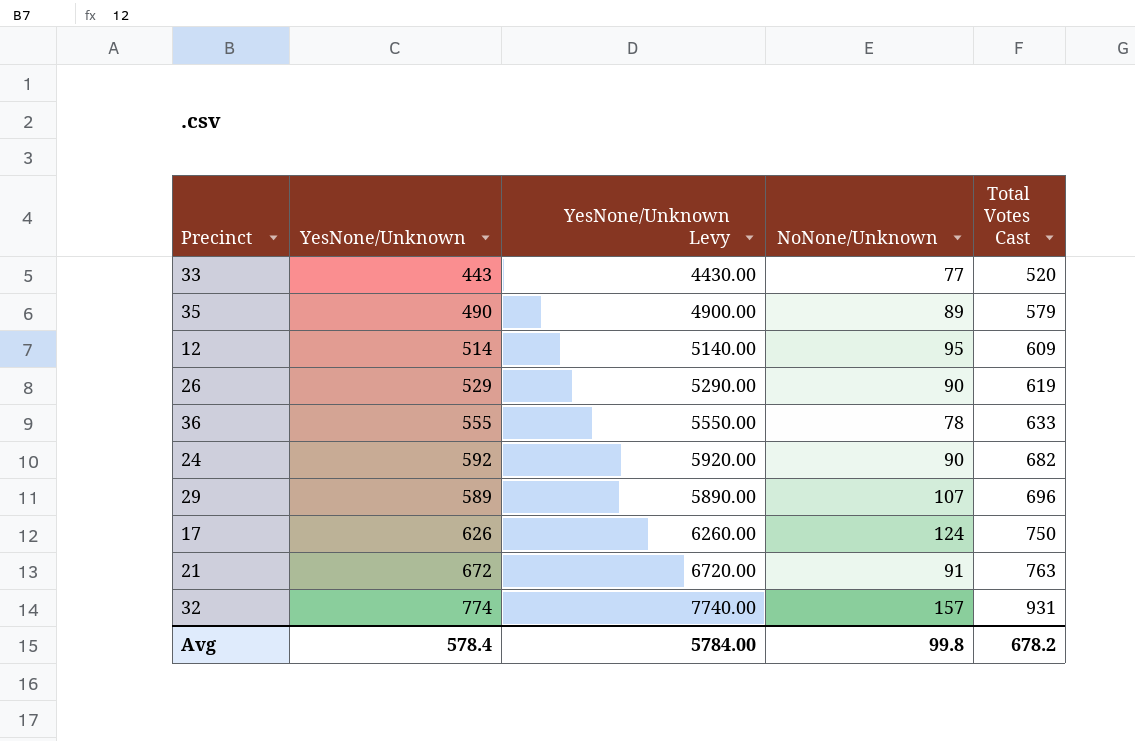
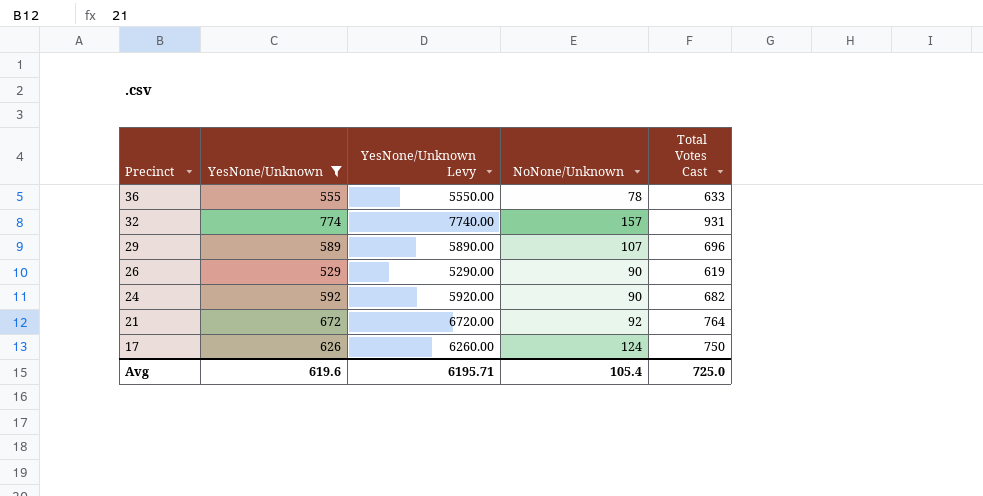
filter: none -> YesNone/Unknown >= 529
row order: Total Votes Cast ascending -> Precinct descending
21 | NoNone/Unknown: 91 -> 92
21 | Total Votes Cast: 763 -> 764
Avg | YesNone/Unknown: 578.4 -> 619.6
Avg | YesNone/Unknown Levy: 5784.00 -> 6195.71
Avg | NoNone/Unknown: 99.8 -> 105.4
Avg | Total Votes Cast: 678.2 -> 725.0

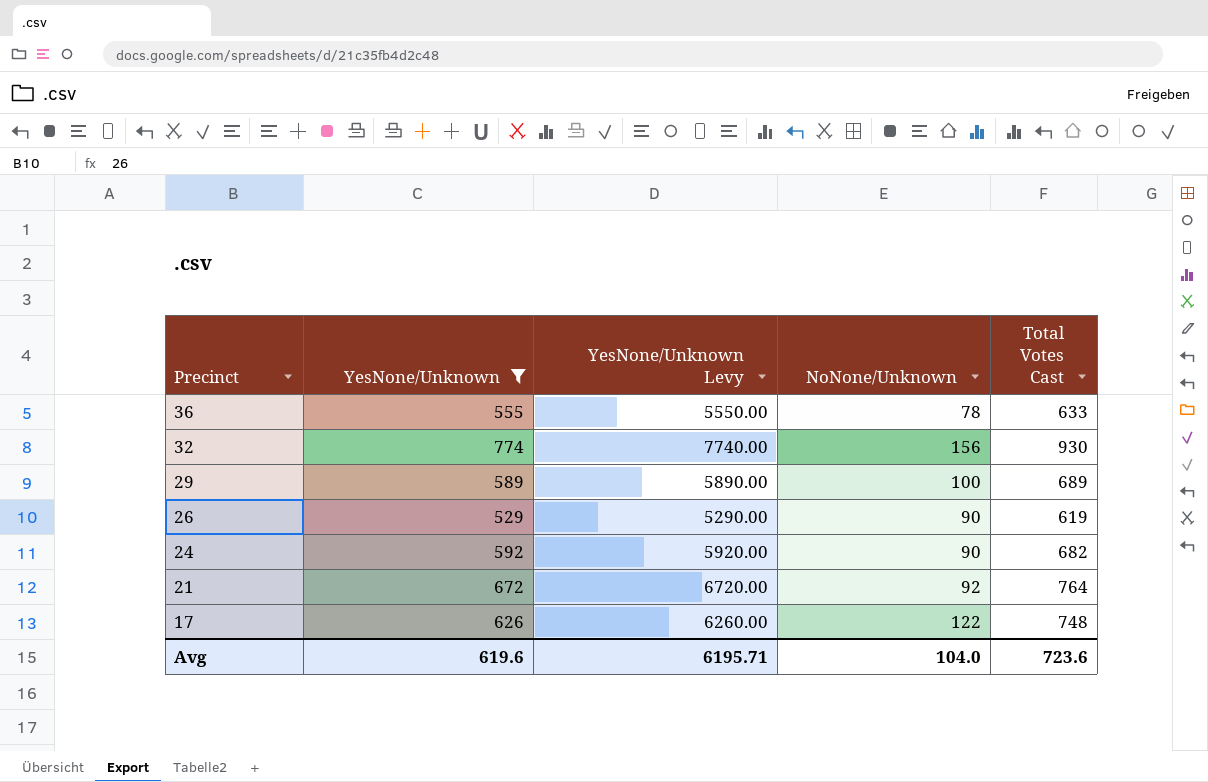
32 | NoNone/Unknown: 157 -> 156
32 | Total Votes Cast: 931 -> 930
29 | NoNone/Unknown: 107 -> 100
29 | Total Votes Cast: 696 -> 689
17 | NoNone/Unknown: 124 -> 122
17 | Total Votes Cast: 750 -> 748
Avg | NoNone/Unknown: 105.4 -> 104.0
Avg | Total Votes Cast: 725.0 -> 723.6

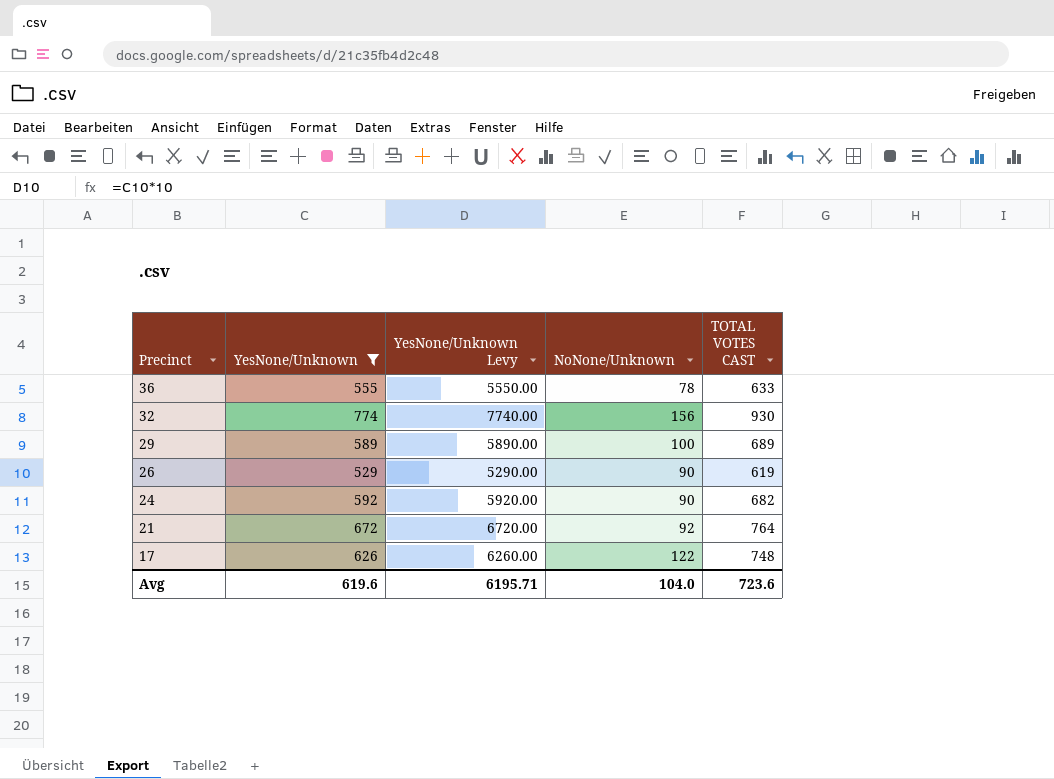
column name: Total Votes Cast -> TOTAL VOTES CAST

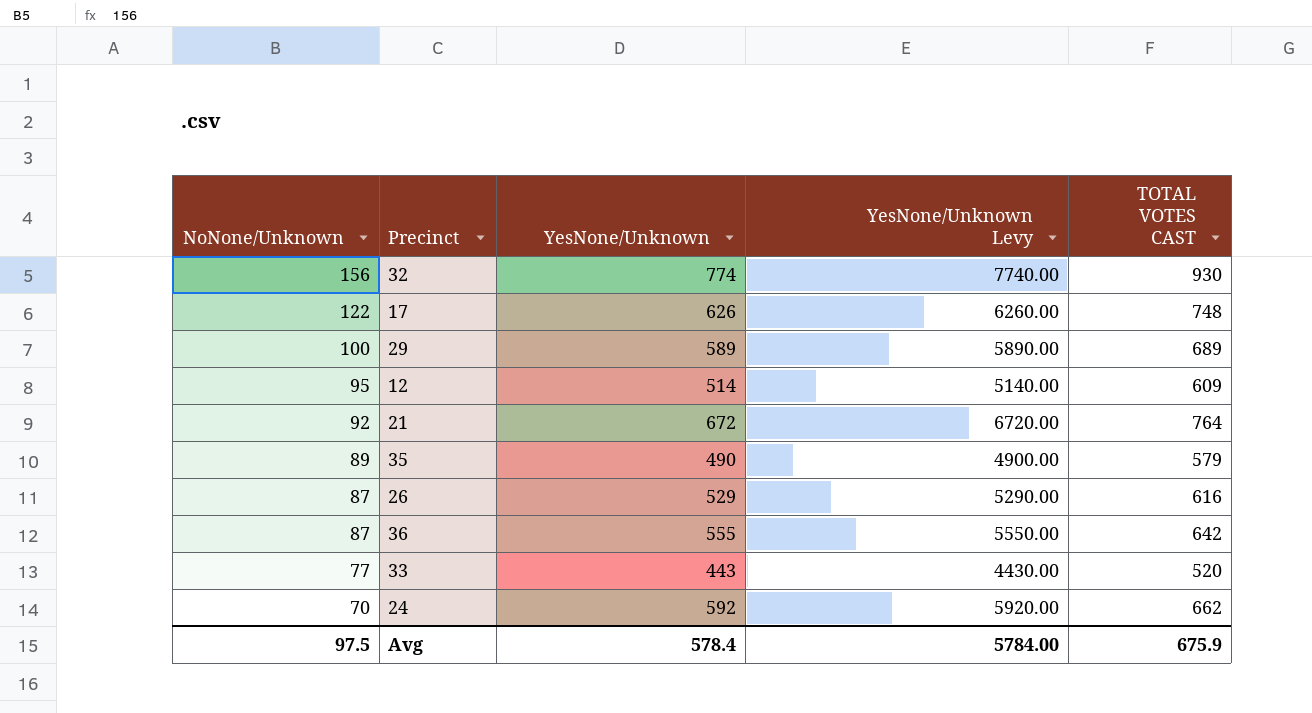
filter: YesNone/Unknown >= 529 -> none
row order: Precinct descending -> NoNone/Unknown descending
column NoNone/Unknown | position: 4 -> 1
26 | NoNone/Unknown: 90 -> 87
26 | TOTAL VOTES CAST: 619 -> 616
36 | NoNone/Unknown: 78 -> 87
36 | TOTAL VOTES CAST: 633 -> 642
24 | NoNone/Unknown: 90 -> 70
24 | TOTAL VOTES CAST: 682 -> 662
Avg | NoNone/Unknown: 104.0 -> 97.5
Avg | YesNone/Unknown: 619.6 -> 578.4
Avg | YesNone/Unknown Levy: 6195.71 -> 5784.00
Avg | TOTAL VOTES CAST: 723.6 -> 675.9

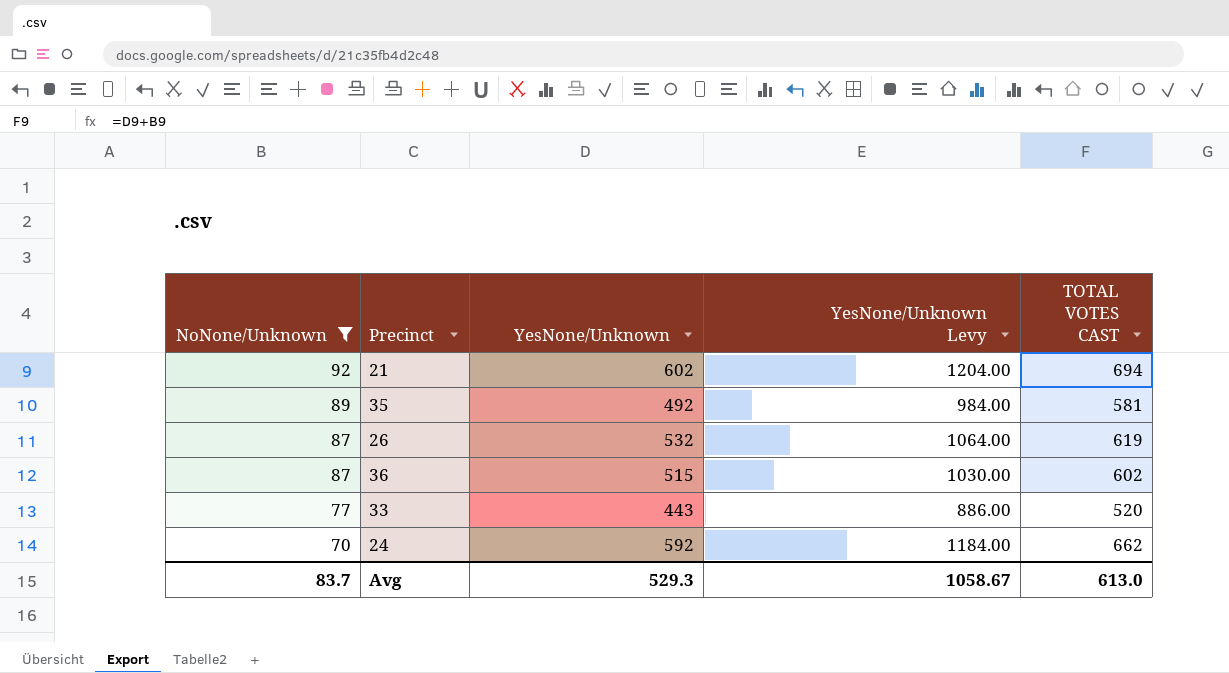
filter: none -> NoNone/Unknown <= 92
column YesNone/Unknown Levy | formula: [YesNone/Unknown] * 10 -> [YesNone/Unknown] * 2
21 | YesNone/Unknown: 672 -> 602
21 | TOTAL VOTES CAST: 764 -> 694
35 | YesNone/Unknown: 490 -> 492
35 | TOTAL VOTES CAST: 579 -> 581
26 | YesNone/Unknown: 529 -> 532
26 | TOTAL VOTES CAST: 616 -> 619
36 | YesNone/Unknown: 555 -> 515
36 | TOTAL VOTES CAST: 642 -> 602
Avg | NoNone/Unknown: 97.5 -> 83.7
Avg | YesNone/Unknown: 578.4 -> 529.3
Avg | YesNone/Unknown Levy: 5784.00 -> 1058.67
Avg | TOTAL VOTES CAST: 675.9 -> 613.0

